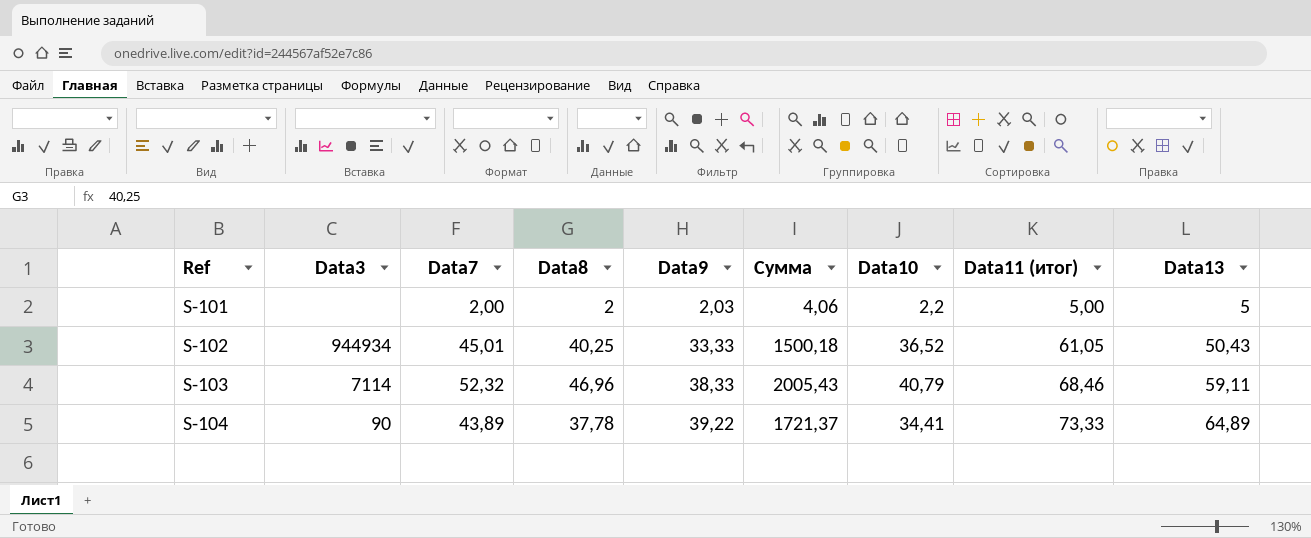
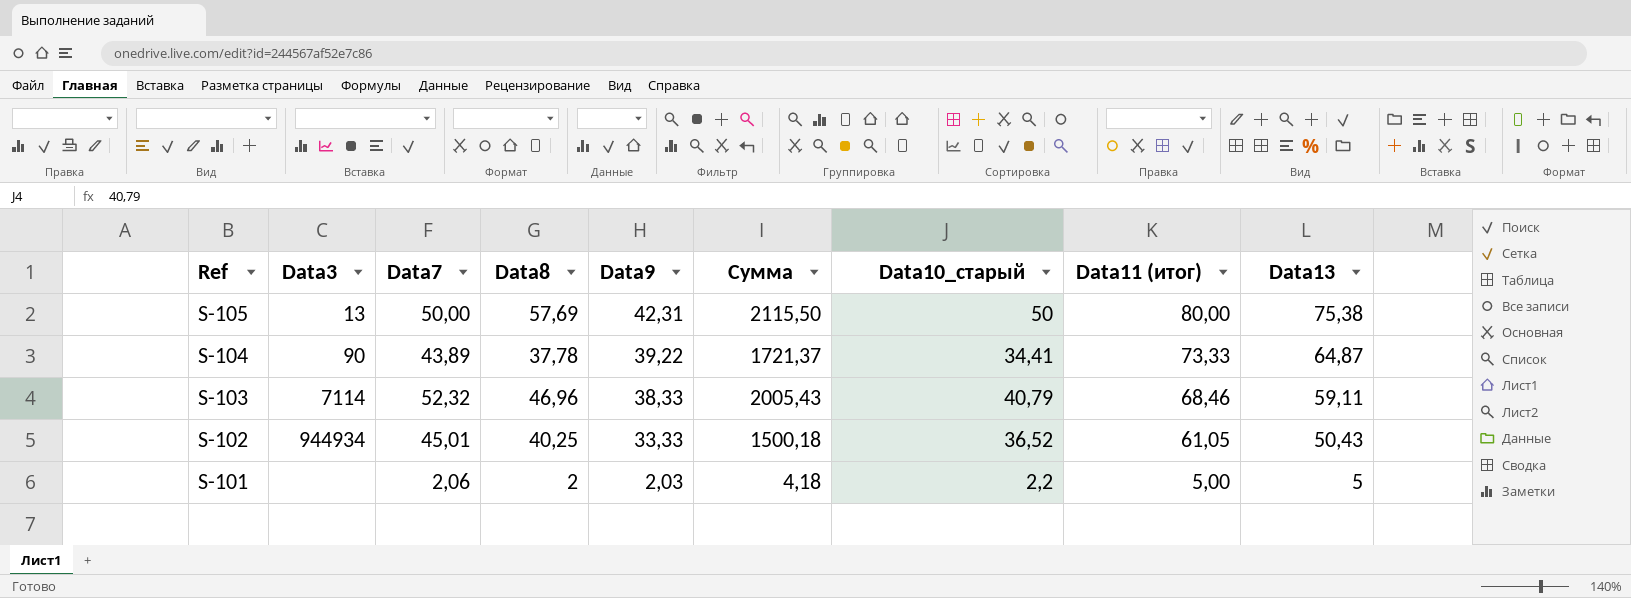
row order: Ref ascending -> Ref descending
column name: Data10 -> Data10_старый
row S-105: none -> 13 | 50,00 | 57,69 | 42,31 | 2115,50 | 50 | 80,00 | 75,38
S-104 | Data13: 64,89 -> 64,87
S-101 | Data7: 2,00 -> 2,06
S-101 | Сумма: 4,06 -> 4,18

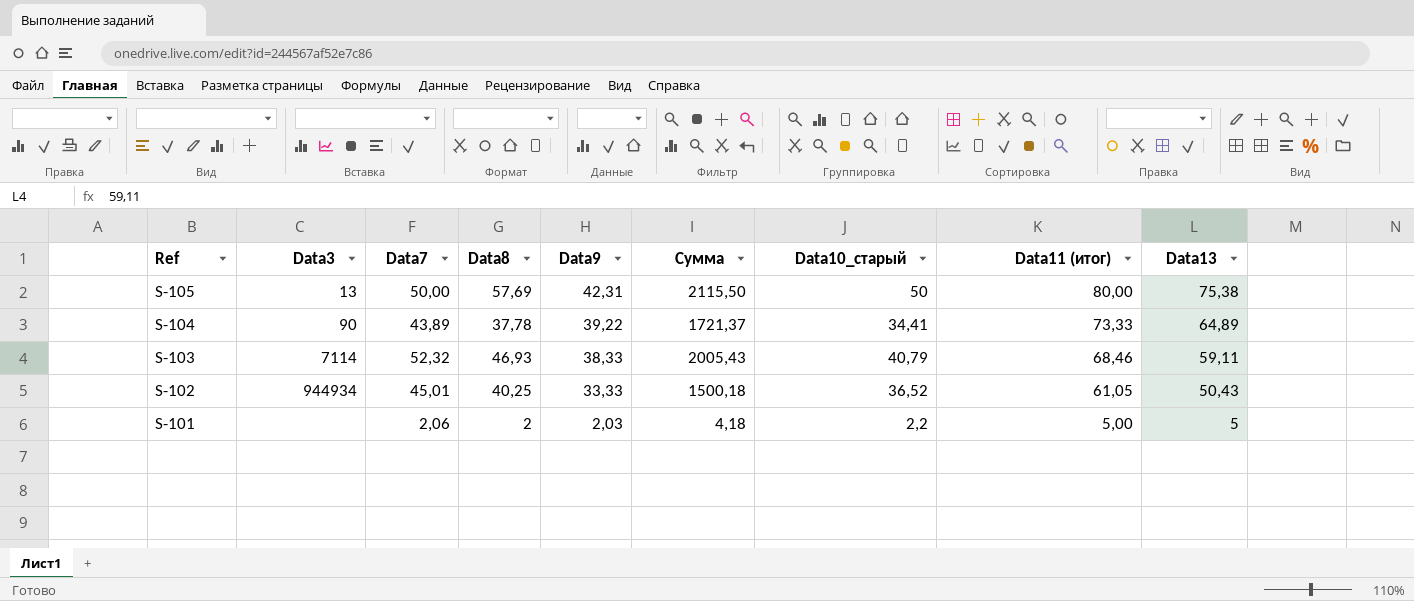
S-104 | Data13: 64,87 -> 64,89
S-103 | Data8: 46,96 -> 46,93

